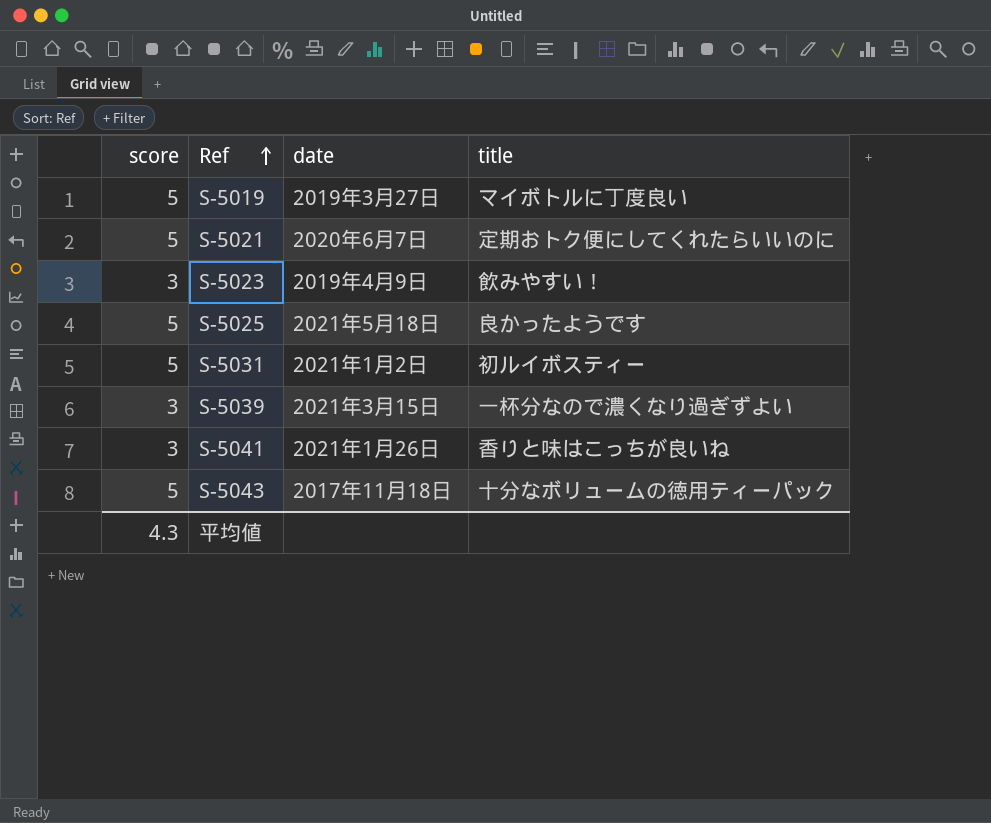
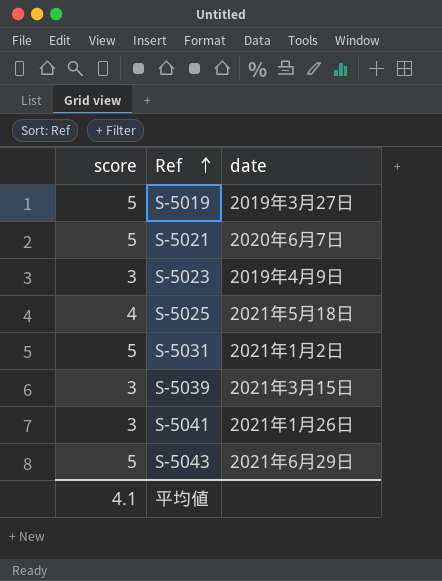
column title | position: 4 -> none
S-5025 | score: 5 -> 4
S-5043 | date: 2017年11月18日 -> 2021年6月29日
平均値 | score: 4.3 -> 4.1

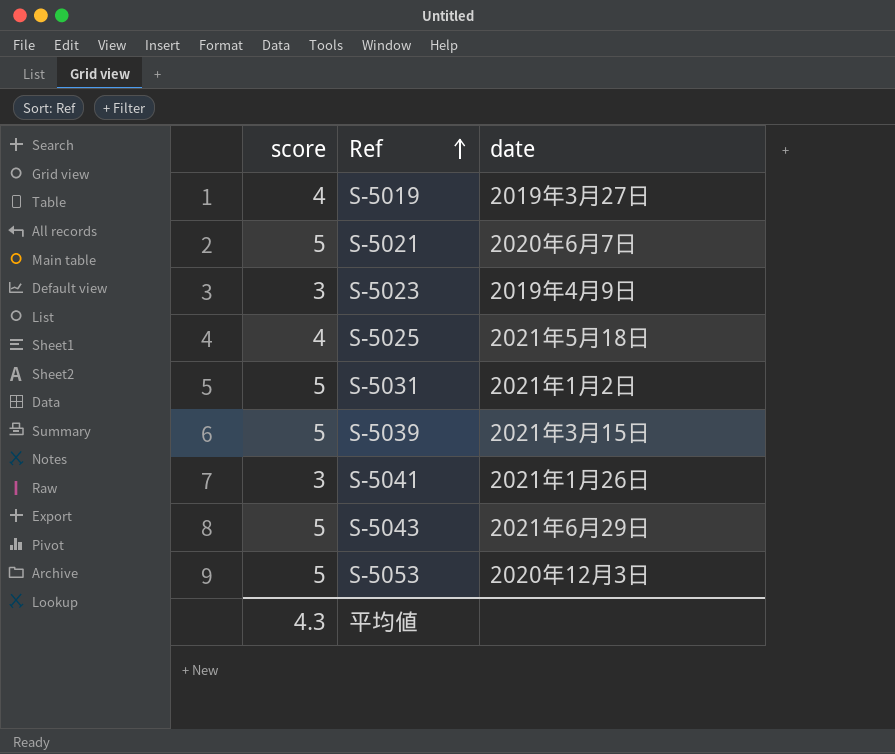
S-5019 | score: 5 -> 4
S-5039 | score: 3 -> 5
row S-5053: none -> 5 | 2020年12月3日
平均値 | score: 4.1 -> 4.3

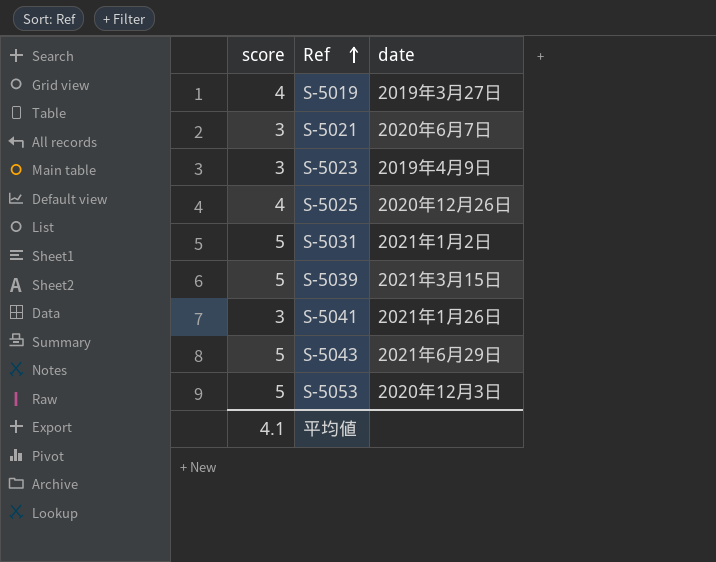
S-5021 | score: 5 -> 3
S-5025 | date: 2021年5月18日 -> 2020年12月26日
平均値 | score: 4.3 -> 4.1

